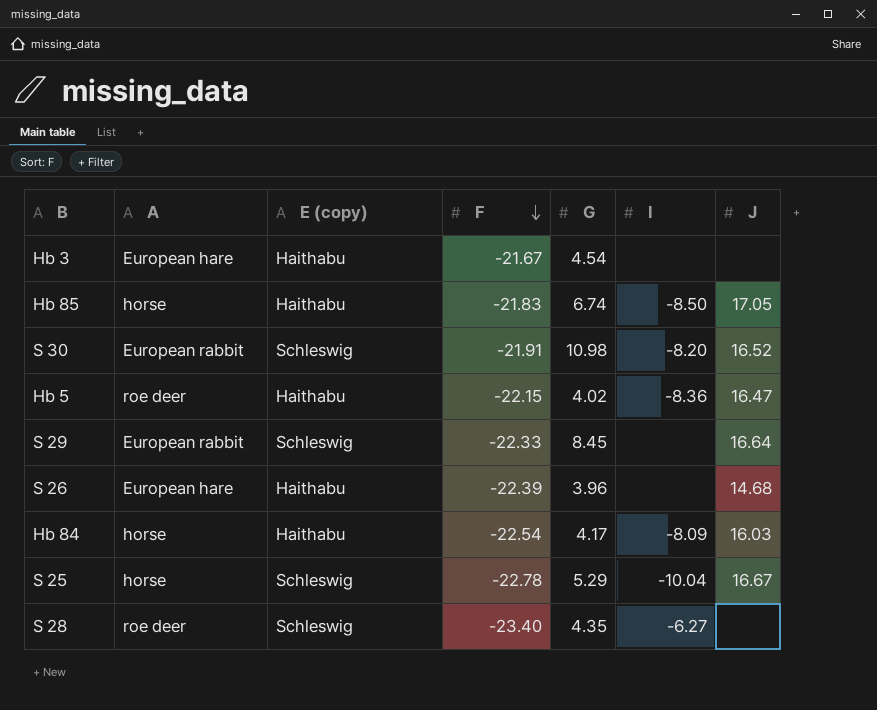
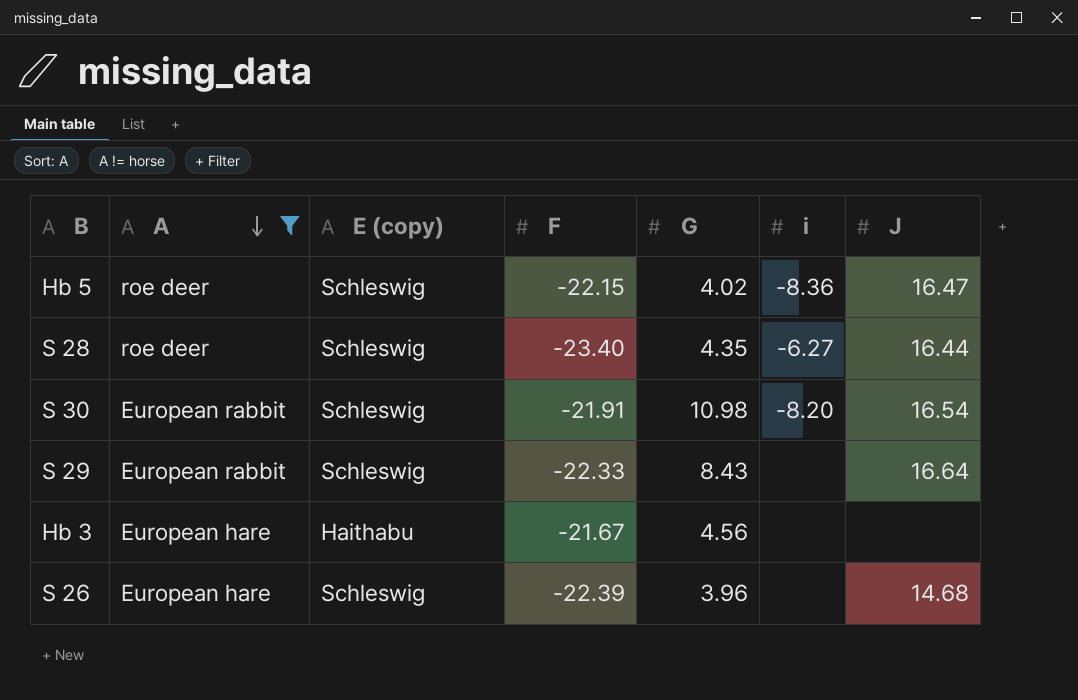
filter: none -> A != horse
row order: F descending -> A descending
column name: I -> i
Hb 5 | E (copy): Haithabu -> Schleswig
S 28 | J: none -> 16.44
S 30 | J: 16.52 -> 16.54
S 29 | G: 8.45 -> 8.43
Hb 3 | G: 4.54 -> 4.56
S 26 | E (copy): Haithabu -> Schleswig

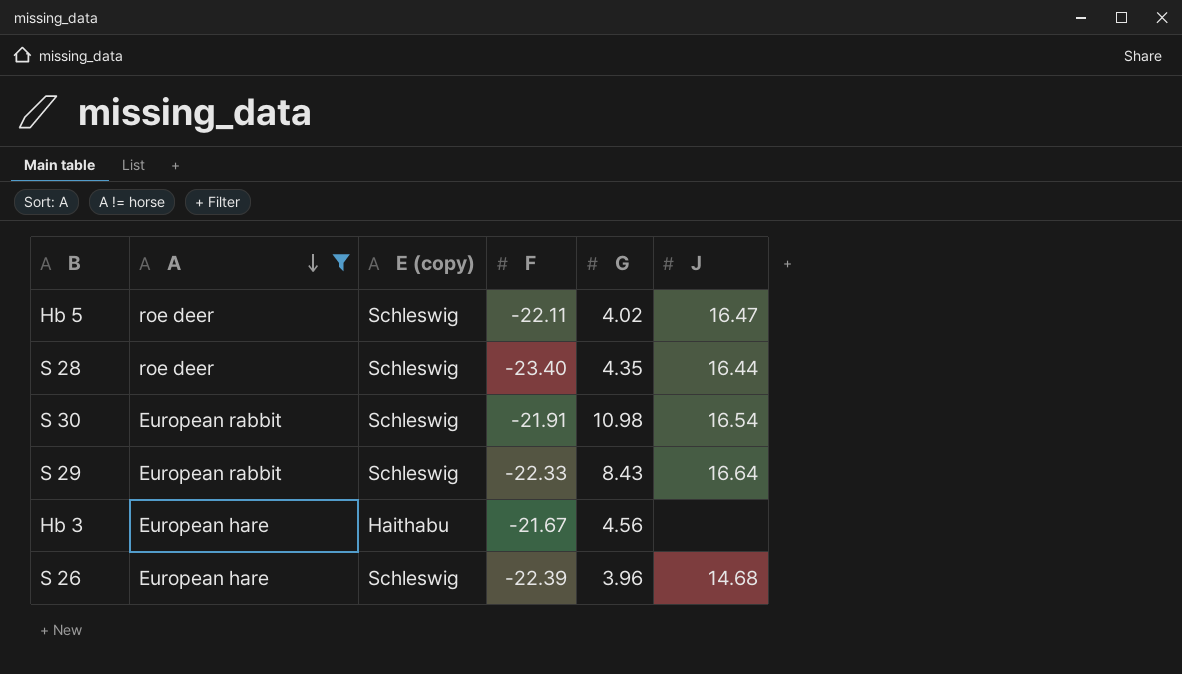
column i | position: 6 -> none
Hb 5 | F: -22.15 -> -22.11

